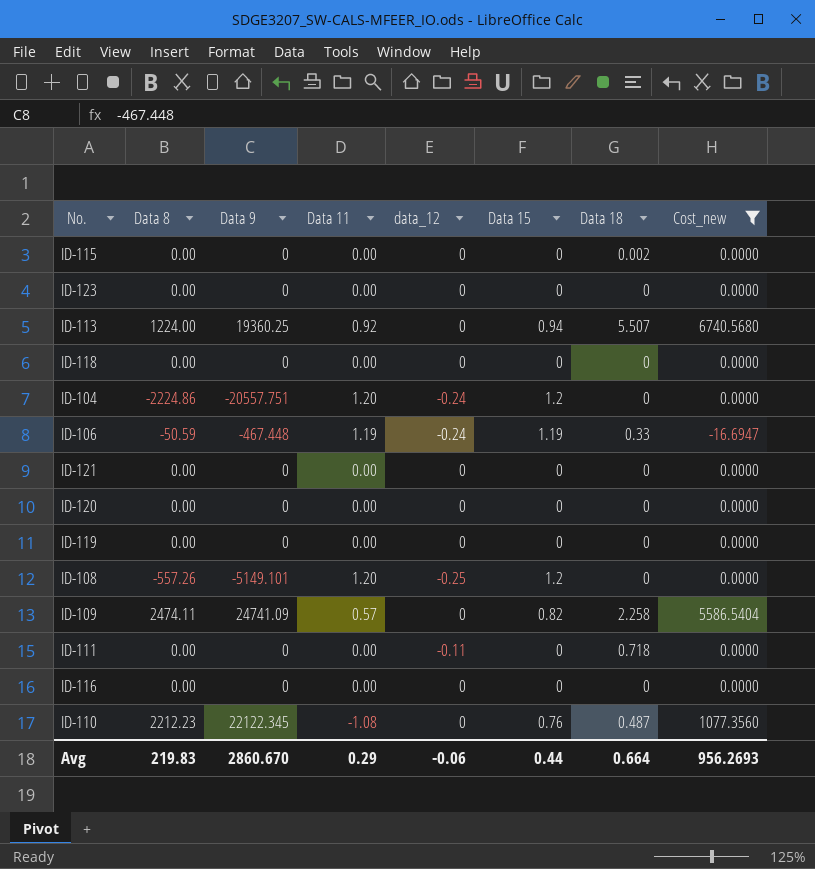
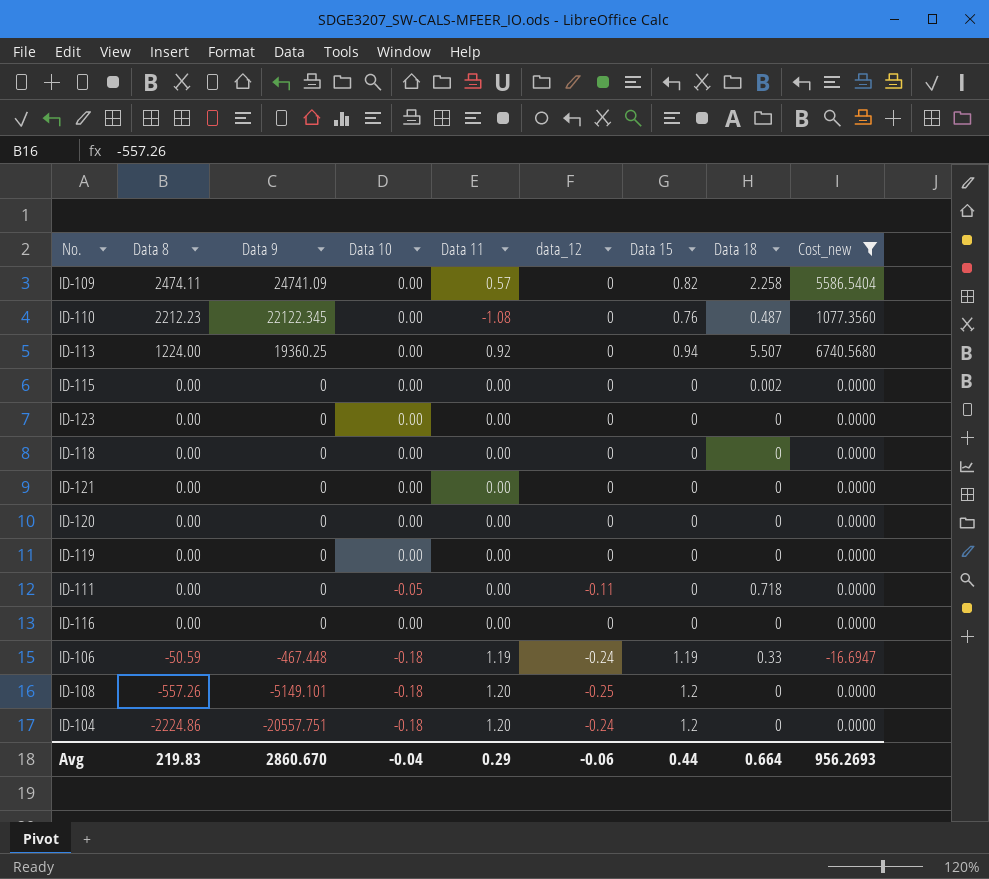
row order: none -> Data 8 descending
column Data 10 | position: none -> 4

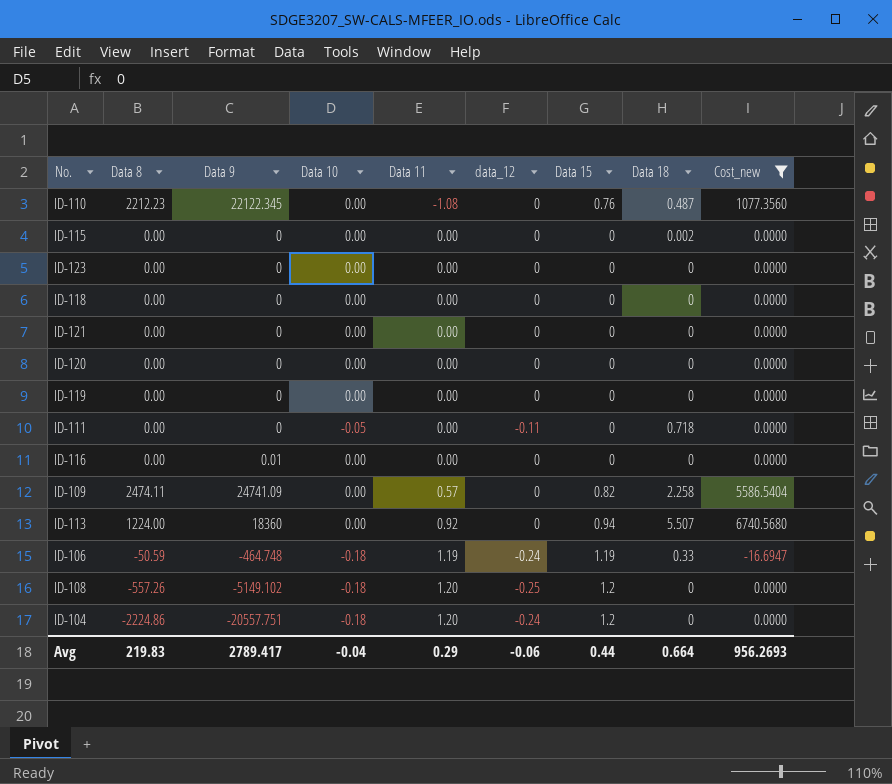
row order: Data 8 descending -> Data 11 ascending
ID-116 | Data 9: 0 -> 0.01
ID-113 | Data 9: 19360.25 -> 18360
ID-106 | Data 9: -467.448 -> -464.748
ID-108 | Data 9: -5149.101 -> -5149.102
Avg | Data 9: 2860.670 -> 2789.417

